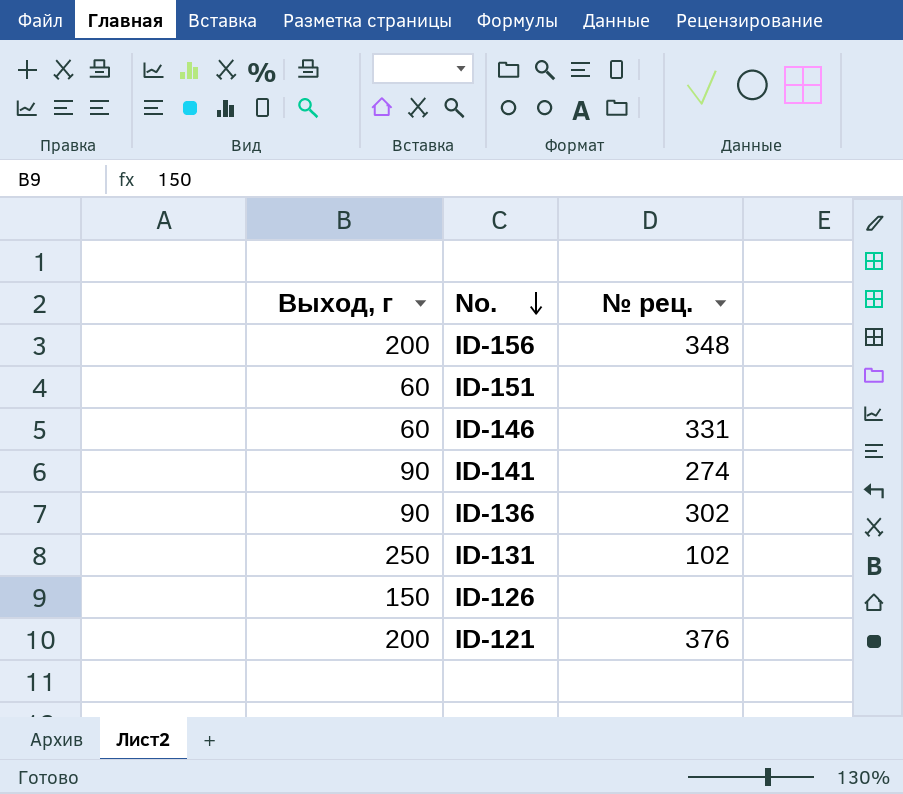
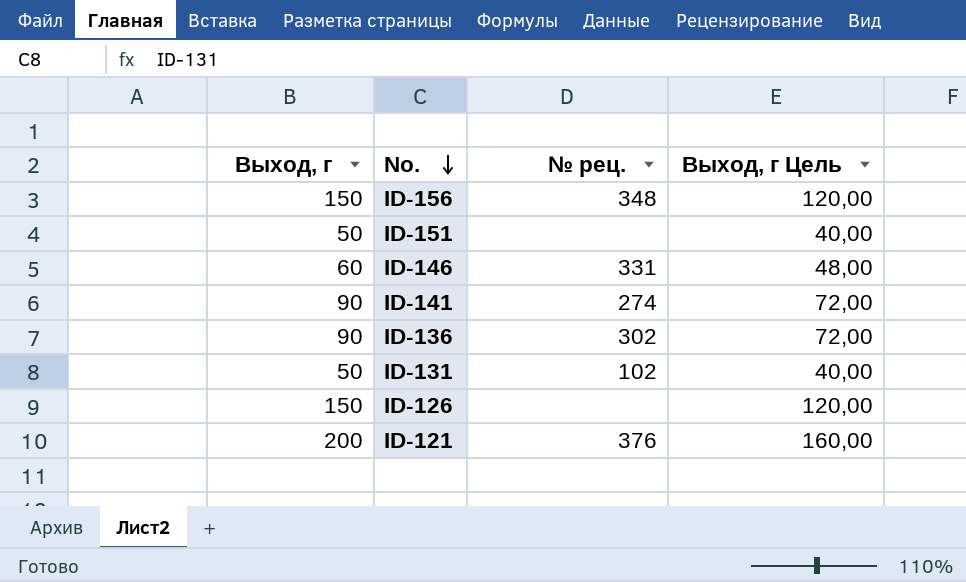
column Выход, г Цель | formula: none -> [Выход, г] * 0,8
ID-156 | Выход, г: 200 -> 150
ID-151 | Выход, г: 60 -> 50
ID-131 | Выход, г: 250 -> 50

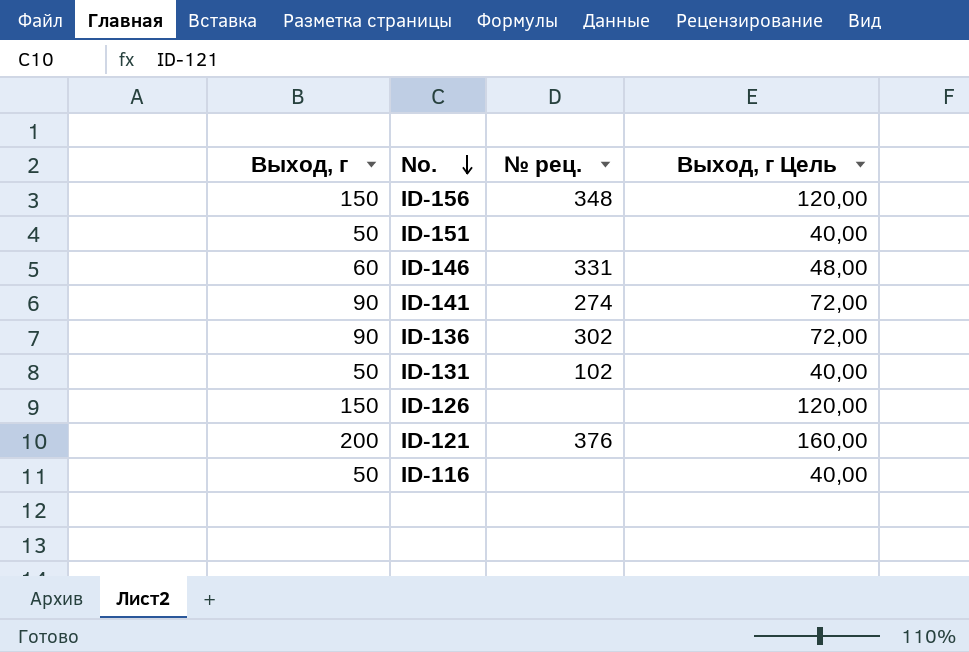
row ID-116: none -> 50 | none | 40,00

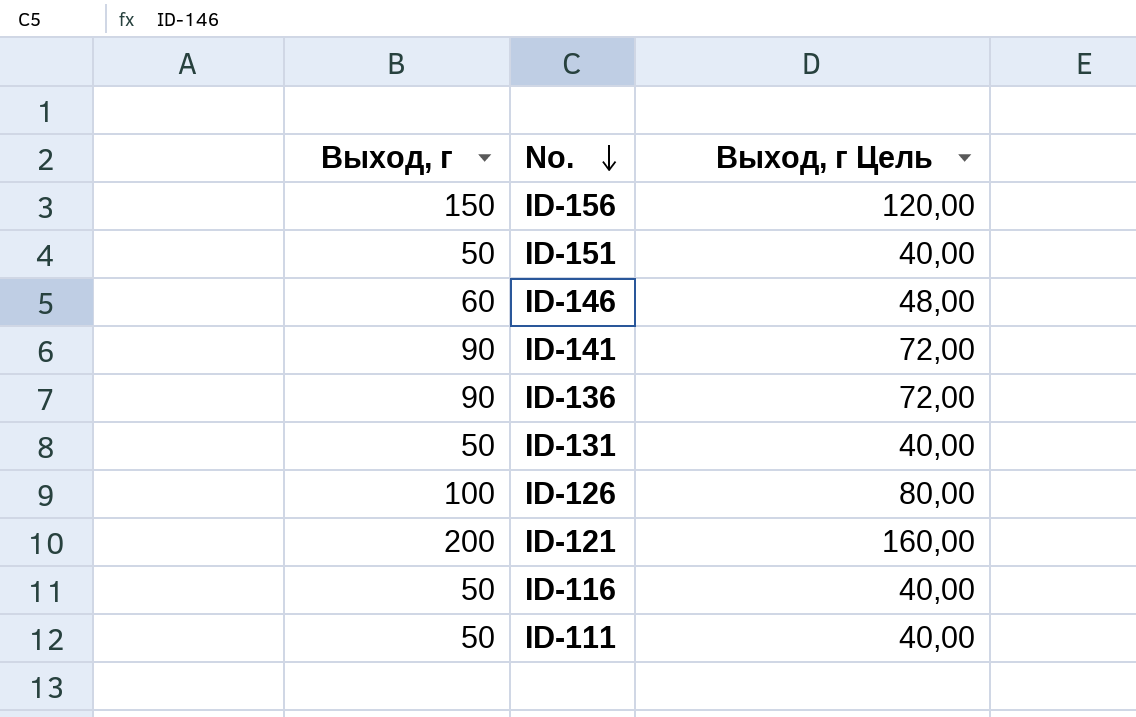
column № рец. | position: 3 -> none
ID-126 | Выход, г: 150 -> 100
ID-126 | Выход, г Цель: 120,00 -> 80,00
row ID-111: none -> 50 | 40,00

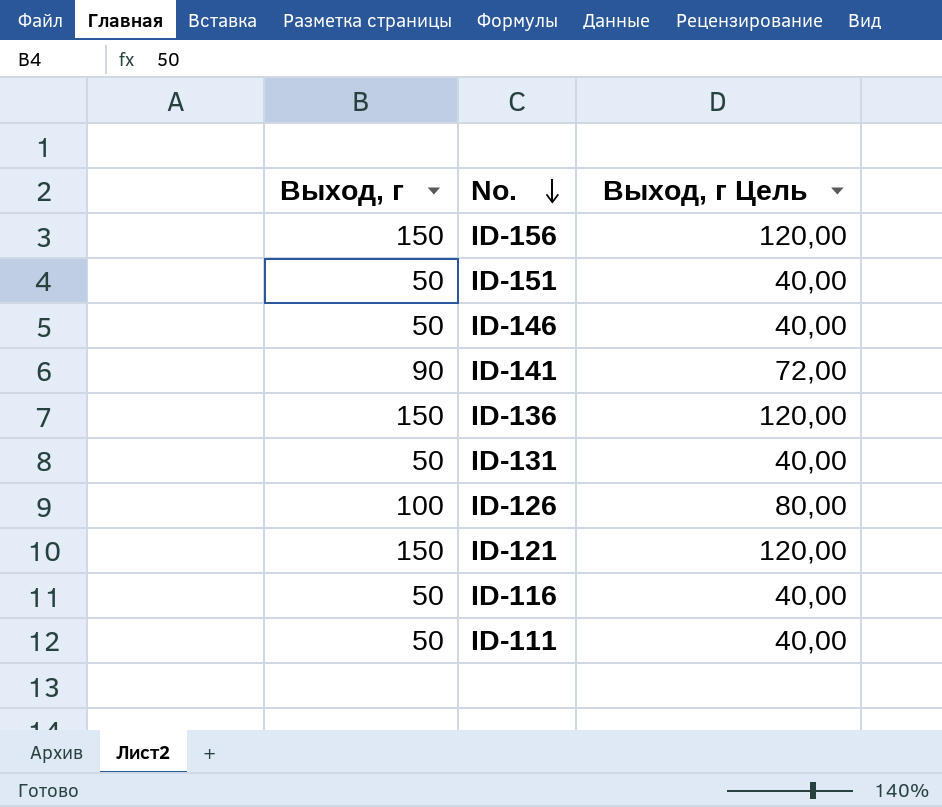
ID-146 | Выход, г: 60 -> 50
ID-146 | Выход, г Цель: 48,00 -> 40,00
ID-136 | Выход, г: 90 -> 150
ID-136 | Выход, г Цель: 72,00 -> 120,00
ID-121 | Выход, г: 200 -> 150
ID-121 | Выход, г Цель: 160,00 -> 120,00

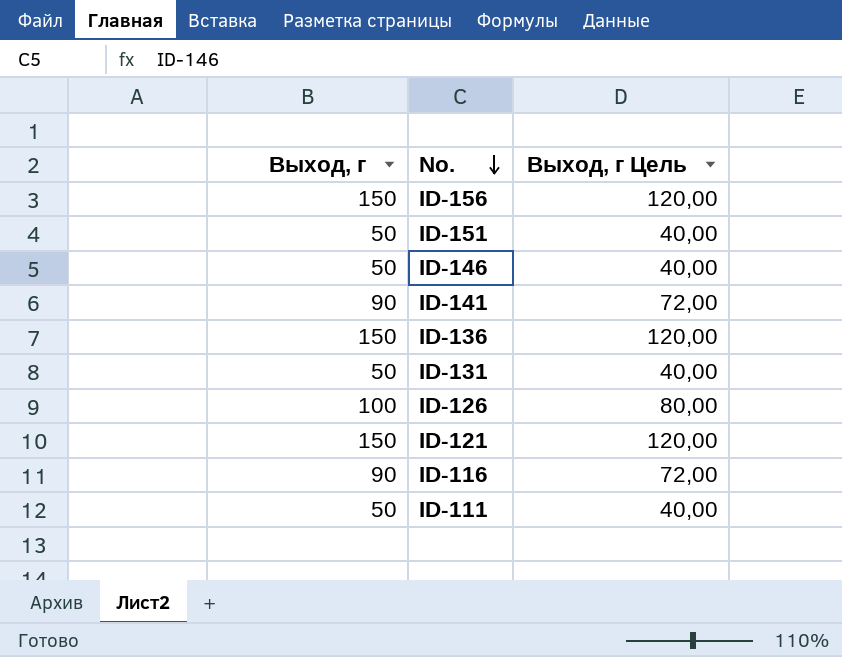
ID-116 | Выход, г: 50 -> 90
ID-116 | Выход, г Цель: 40,00 -> 72,00

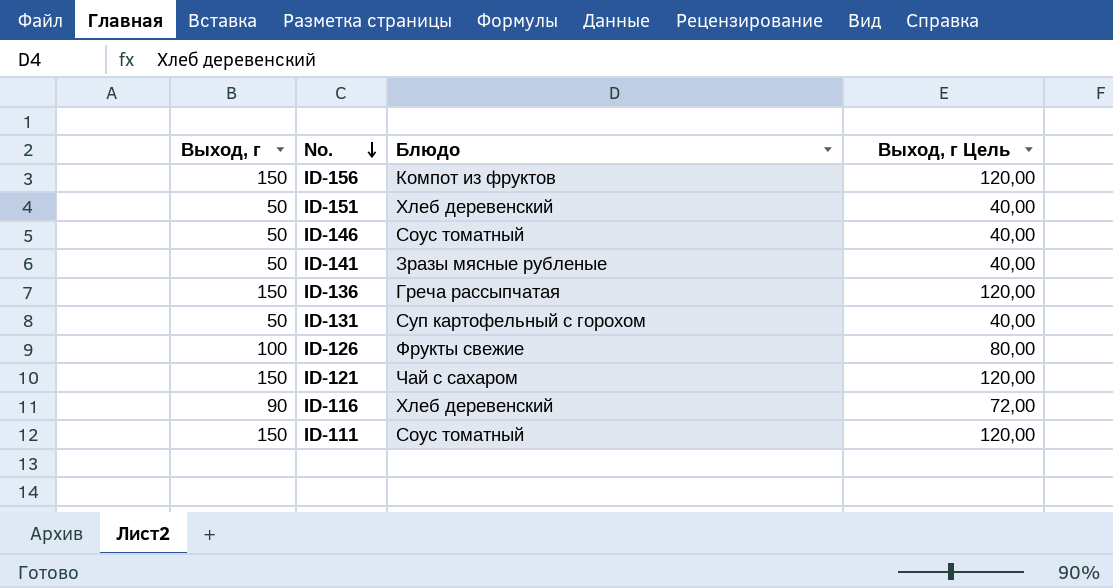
column Блюдо | position: none -> 3
ID-141 | Выход, г: 90 -> 50
ID-141 | Выход, г Цель: 72,00 -> 40,00
ID-111 | Выход, г: 50 -> 150
ID-111 | Выход, г Цель: 40,00 -> 120,00

